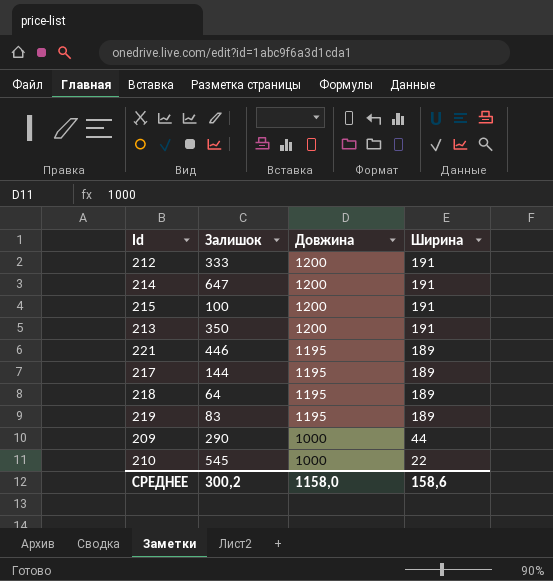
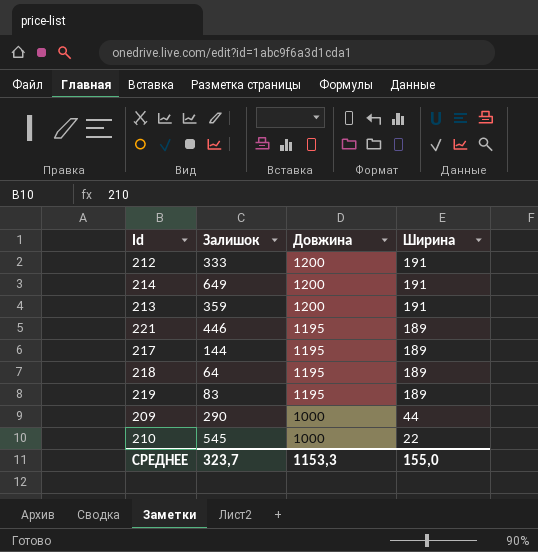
row 215: 100 | 1200 | 191 -> none
214 | Залишок: 647 -> 649
213 | Залишок: 350 -> 359
СРЕДНЕЕ | Залишок: 300,2 -> 323,7
СРЕДНЕЕ | Довжина: 1158,0 -> 1153,3
СРЕДНЕЕ | Ширина: 158,6 -> 155,0

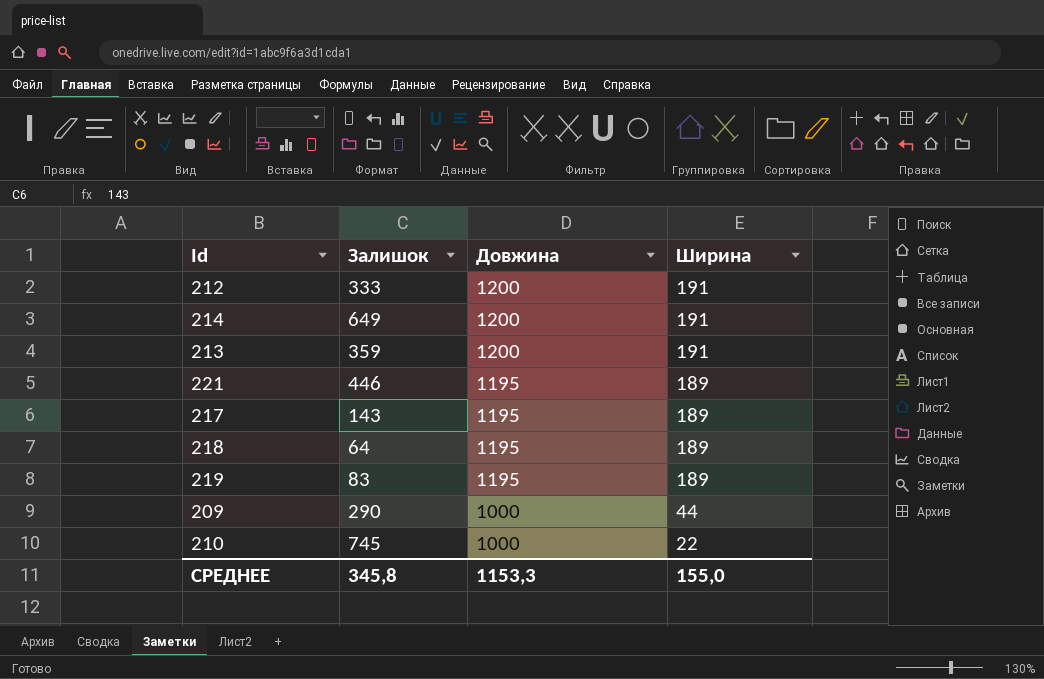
217 | Залишок: 144 -> 143
210 | Залишок: 545 -> 745
СРЕДНЕЕ | Залишок: 323,7 -> 345,8

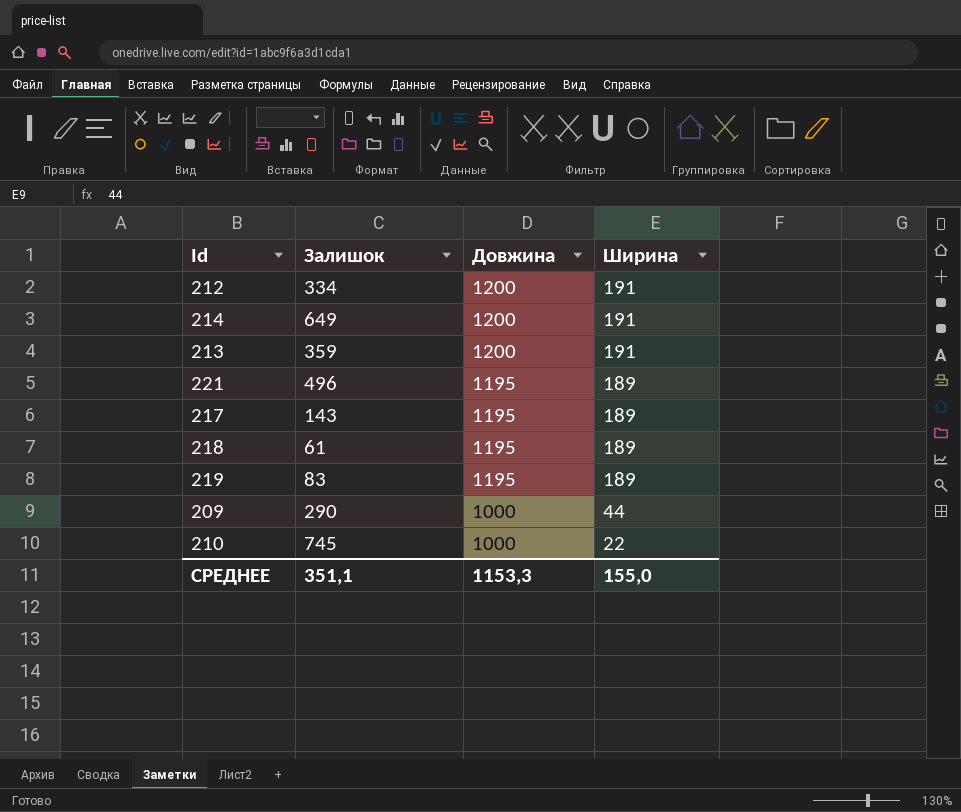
212 | Залишок: 333 -> 334
221 | Залишок: 446 -> 496
218 | Залишок: 64 -> 61
СРЕДНЕЕ | Залишок: 345,8 -> 351,1

